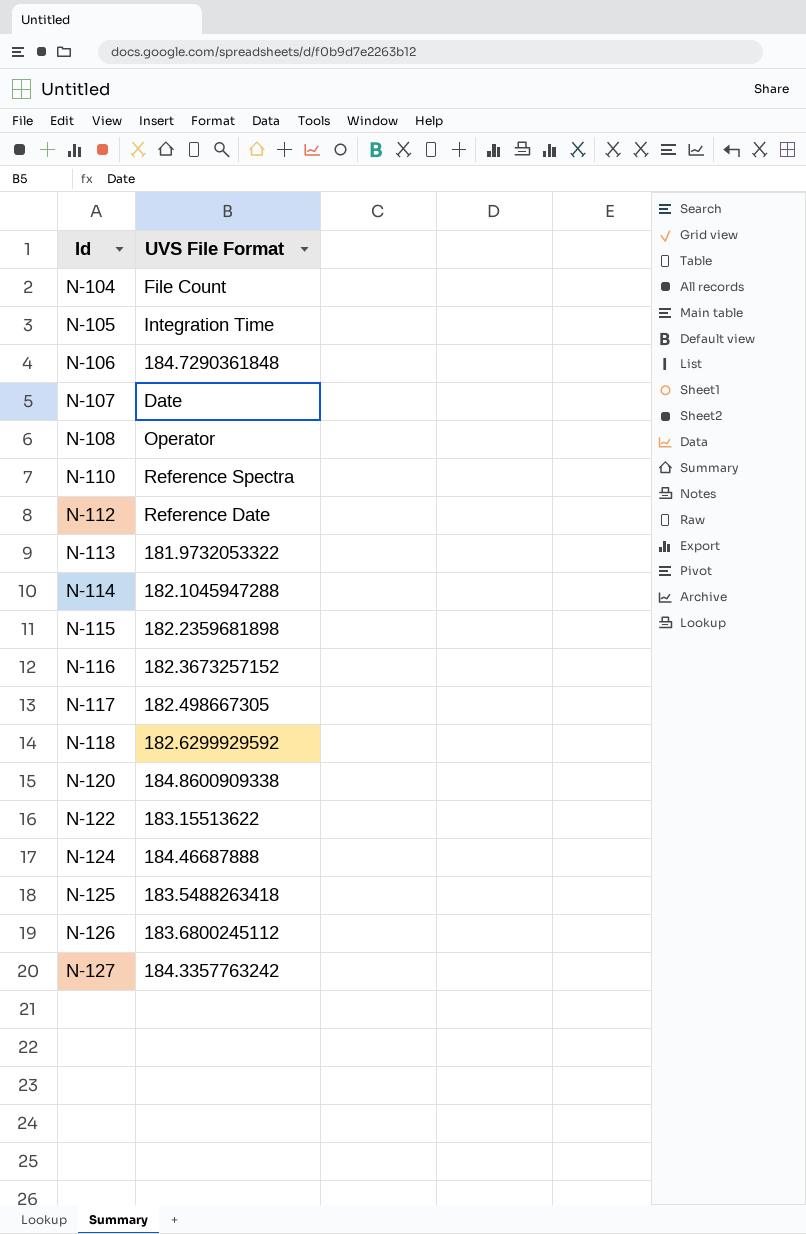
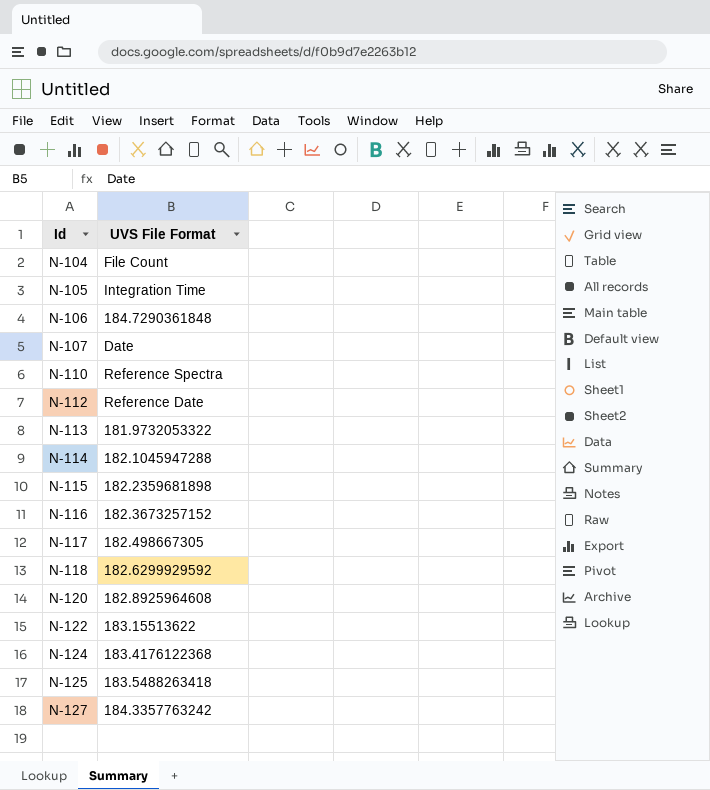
row N-108: Operator -> none
row N-126: 183.6800245112 -> none
N-120 | UVS File Format: 184.8600909338 -> 182.8925964608
N-124 | UVS File Format: 184.46687888 -> 183.4176122368

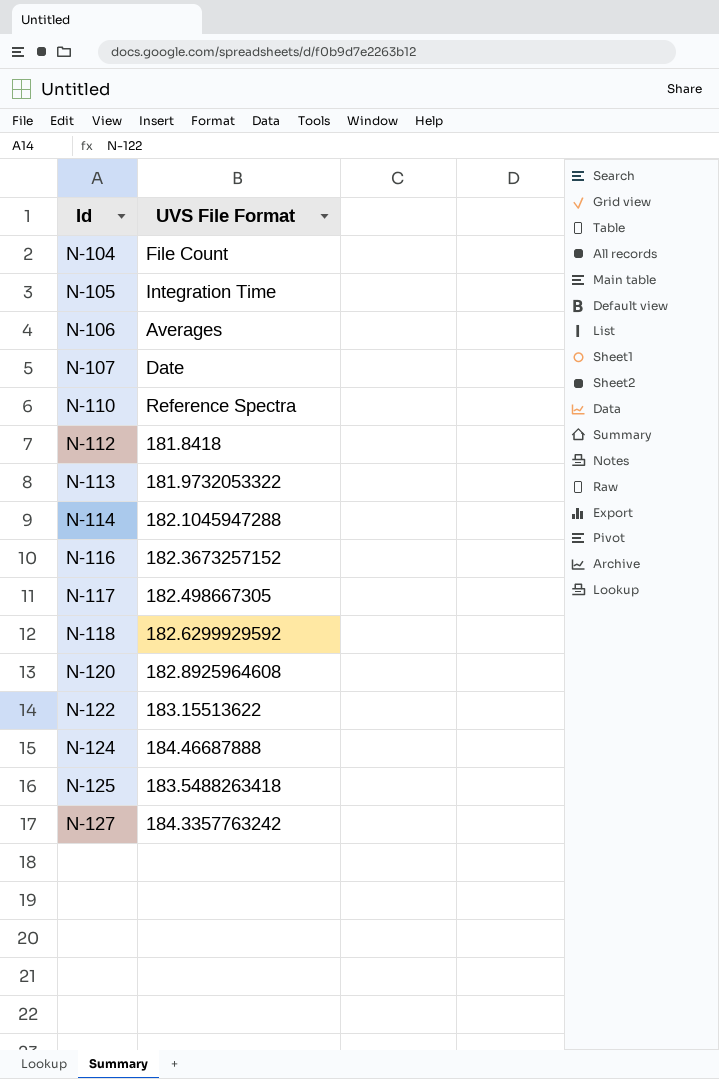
row N-115: 182.2359681898 -> none
N-106 | UVS File Format: 184.7290361848 -> Averages
N-112 | UVS File Format: Reference Date -> 181.8418
N-124 | UVS File Format: 183.4176122368 -> 184.46687888

